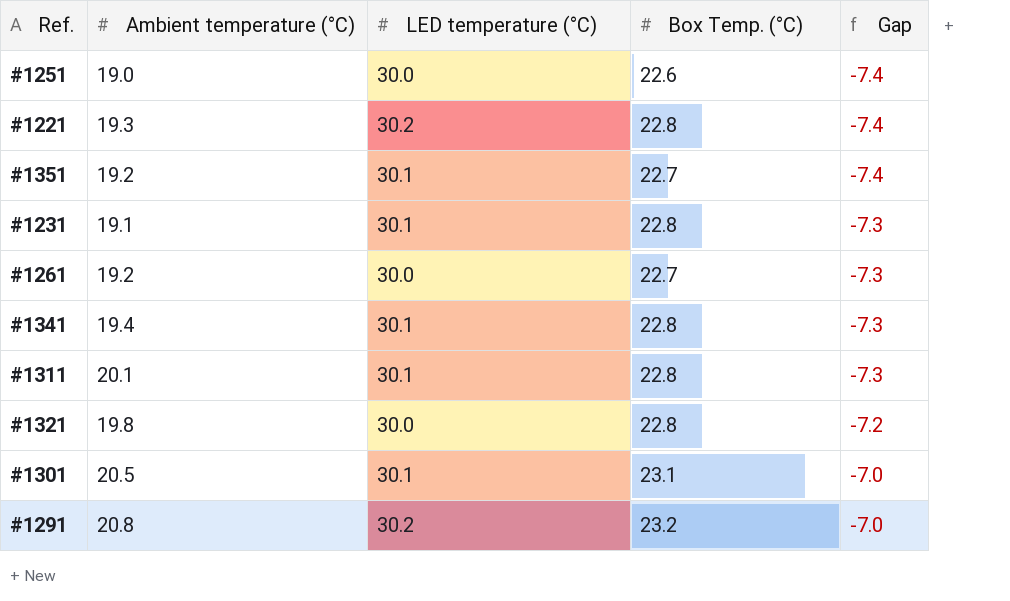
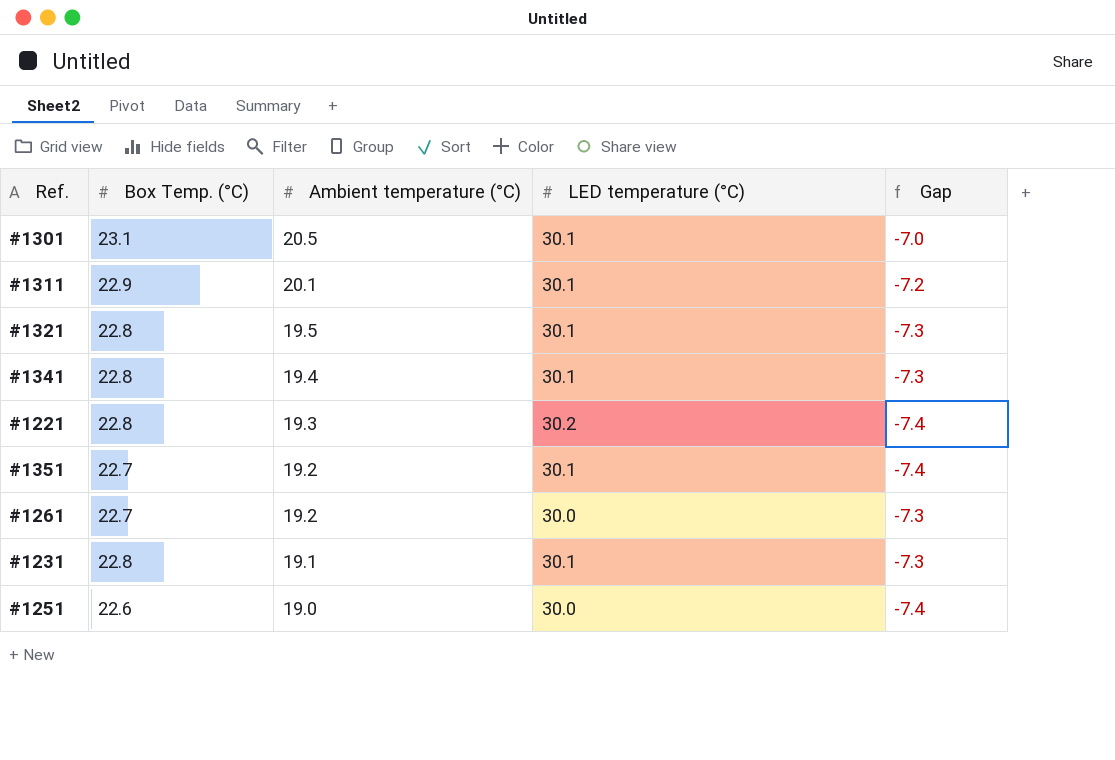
row order: Gap ascending -> Ambient temperature (°C) descending
column Box Temp. (°C) | position: 4 -> 2
row #1291: 20.8 | 30.2 | 23.2 | -7.0 -> none
#1311 | Box Temp. (°C): 22.8 -> 22.9
#1311 | Gap: -7.3 -> -7.2
#1321 | Ambient temperature (°C): 19.8 -> 19.5
#1321 | LED temperature (°C): 30.0 -> 30.1
#1321 | Gap: -7.2 -> -7.3

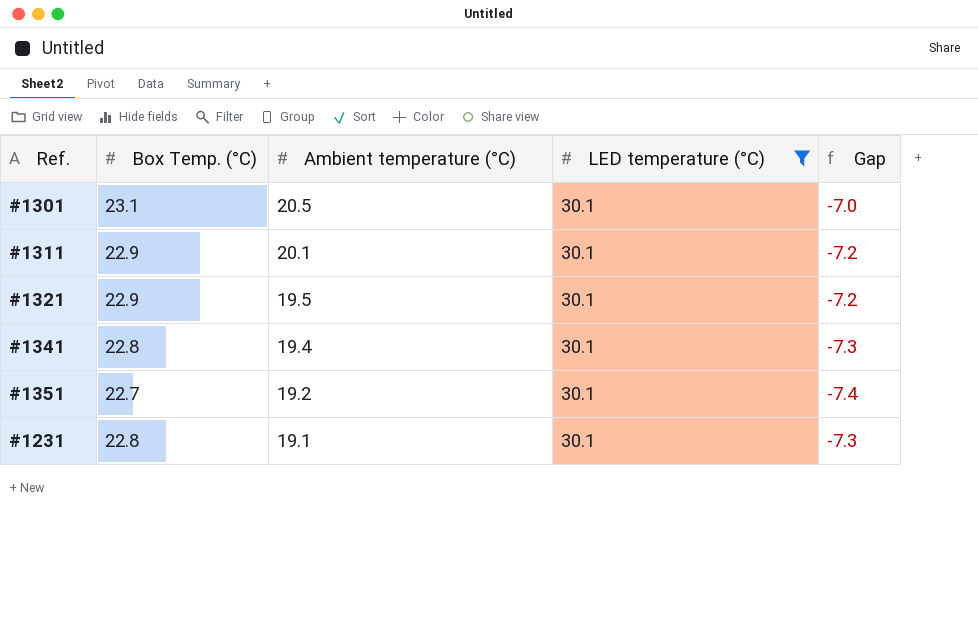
filter: none -> LED temperature (°C) = 30.1
#1321 | Box Temp. (°C): 22.8 -> 22.9
#1321 | Gap: -7.3 -> -7.2

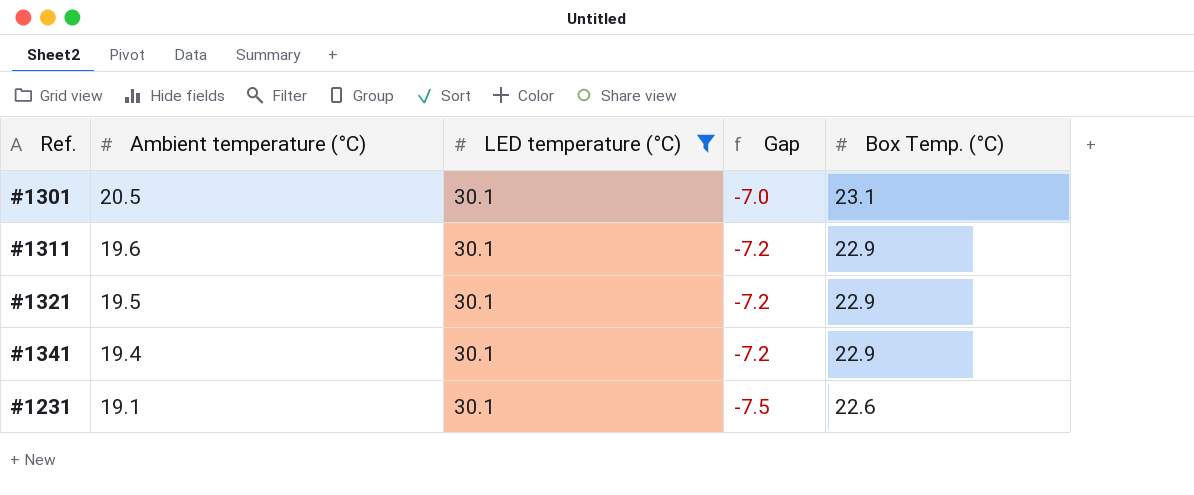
column Box Temp. (°C) | position: 2 -> 5
row #1351: 22.7 | 19.2 | 30.1 | -7.4 -> none
#1311 | Ambient temperature (°C): 20.1 -> 19.6
#1341 | Gap: -7.3 -> -7.2
#1341 | Box Temp. (°C): 22.8 -> 22.9
#1231 | Gap: -7.3 -> -7.5
#1231 | Box Temp. (°C): 22.8 -> 22.6

